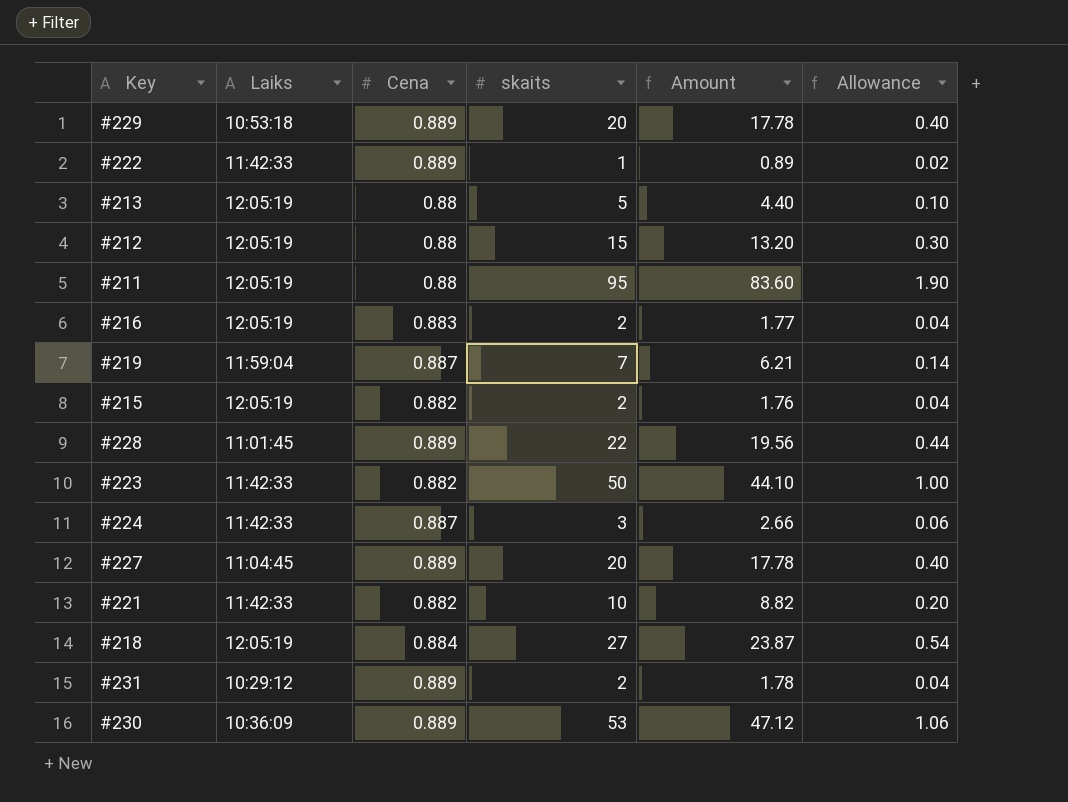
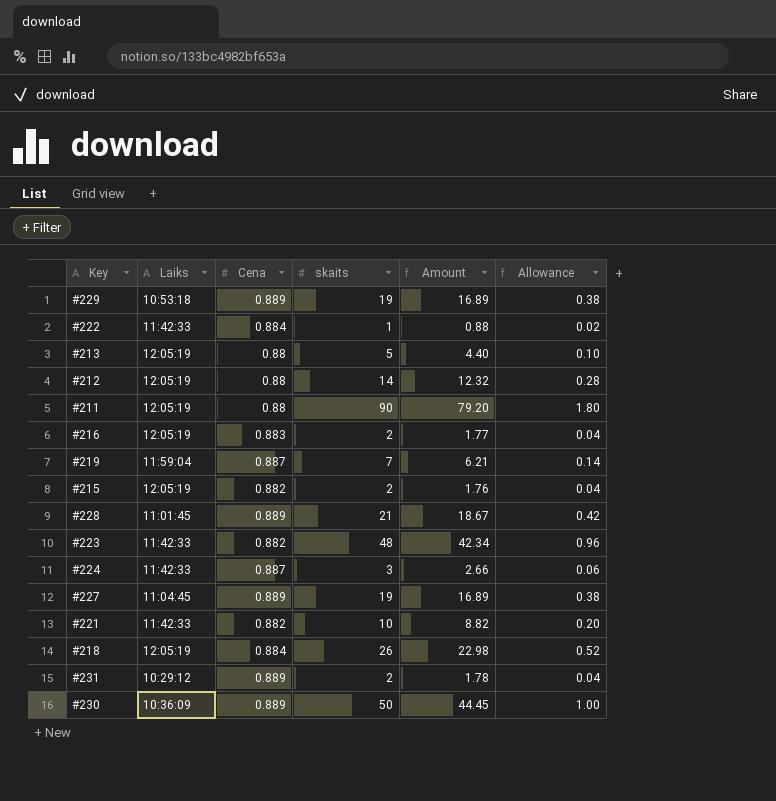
#229 | skaits: 20 -> 19
#229 | Amount: 17.78 -> 16.89
#229 | Allowance: 0.40 -> 0.38
#222 | Cena: 0.889 -> 0.884
#222 | Amount: 0.89 -> 0.88
#212 | skaits: 15 -> 14
#212 | Amount: 13.20 -> 12.32
#212 | Allowance: 0.30 -> 0.28
#211 | skaits: 95 -> 90
#211 | Amount: 83.60 -> 79.20
#211 | Allowance: 1.90 -> 1.80
#228 | skaits: 22 -> 21
#228 | Amount: 19.56 -> 18.67
#228 | Allowance: 0.44 -> 0.42
#223 | skaits: 50 -> 48
#223 | Amount: 44.10 -> 42.34
#223 | Allowance: 1.00 -> 0.96
#227 | skaits: 20 -> 19
#227 | Amount: 17.78 -> 16.89
#227 | Allowance: 0.40 -> 0.38
#218 | skaits: 27 -> 26
#218 | Amount: 23.87 -> 22.98
#218 | Allowance: 0.54 -> 0.52
#230 | skaits: 53 -> 50
#230 | Amount: 47.12 -> 44.45
#230 | Allowance: 1.06 -> 1.00

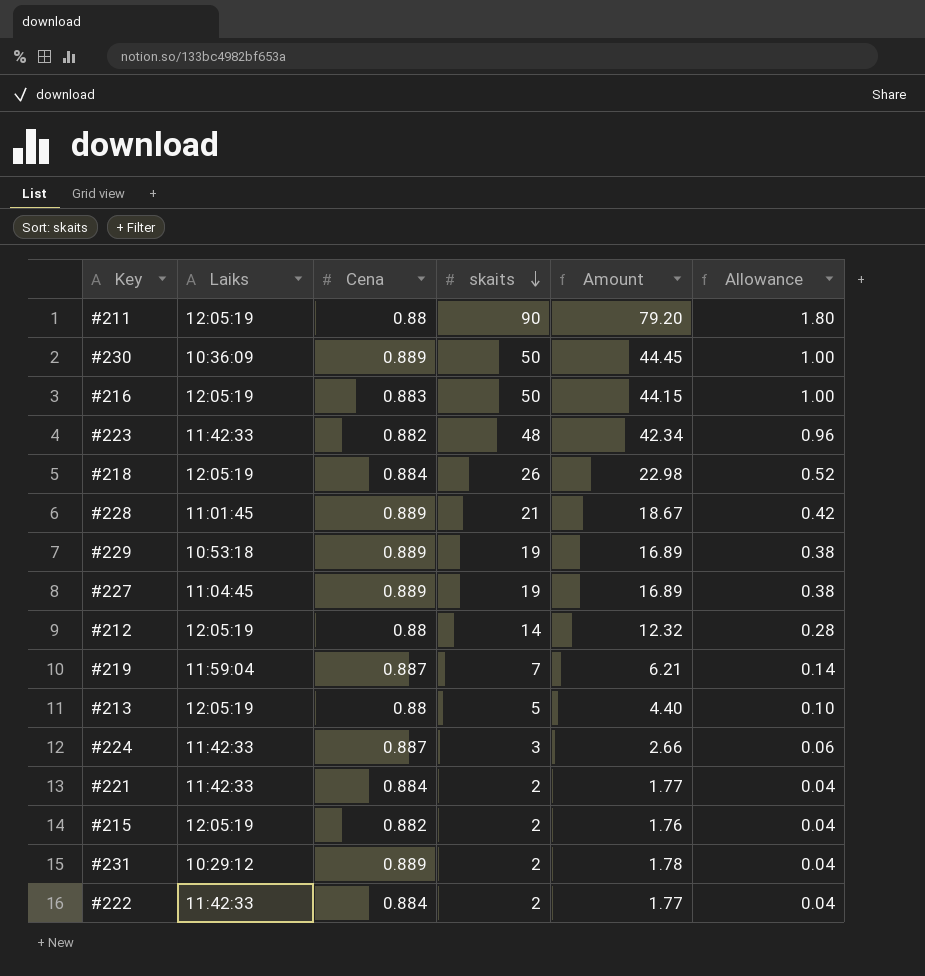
row order: none -> skaits descending
#216 | skaits: 2 -> 50
#216 | Amount: 1.77 -> 44.15
#216 | Allowance: 0.04 -> 1.00
#221 | Cena: 0.882 -> 0.884
#221 | skaits: 10 -> 2
#221 | Amount: 8.82 -> 1.77
#221 | Allowance: 0.20 -> 0.04
#222 | skaits: 1 -> 2
#222 | Amount: 0.88 -> 1.77
#222 | Allowance: 0.02 -> 0.04

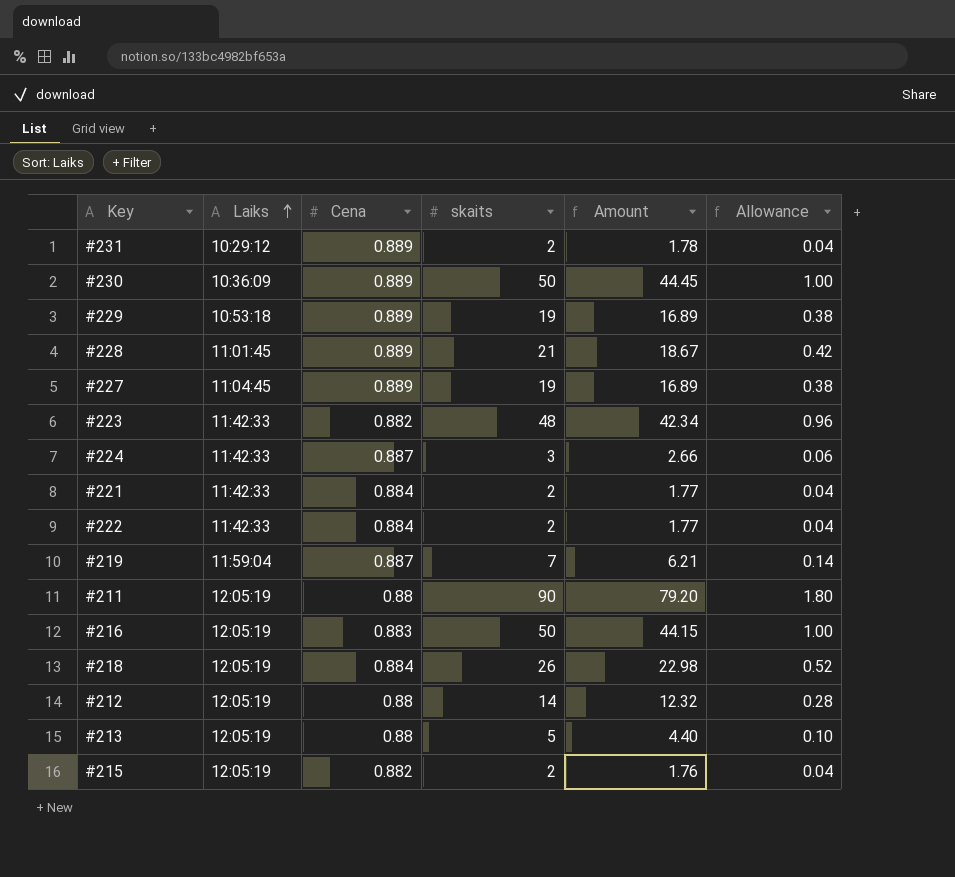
row order: skaits descending -> Laiks ascending

